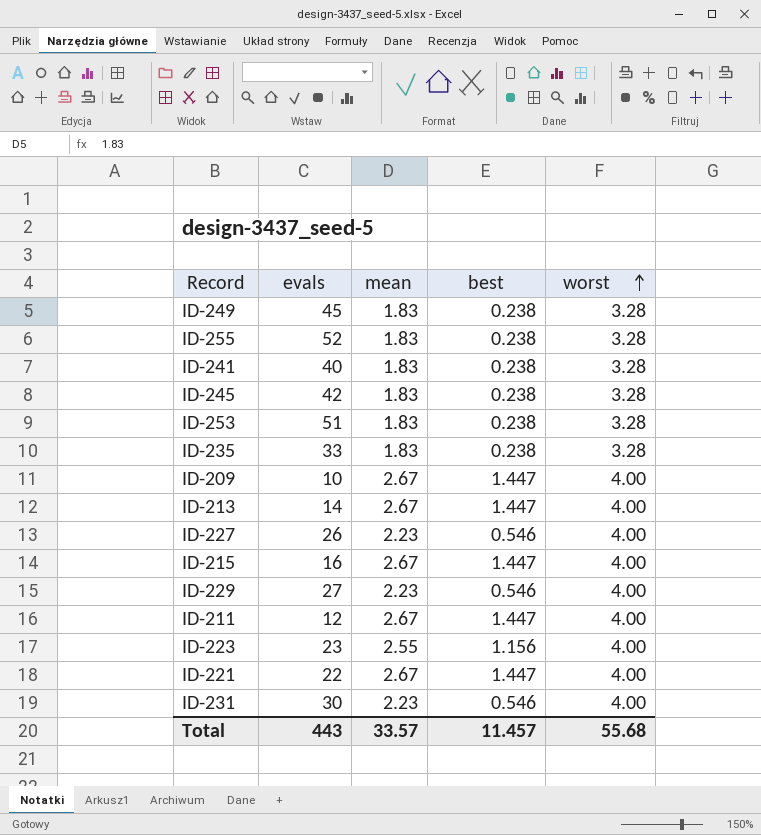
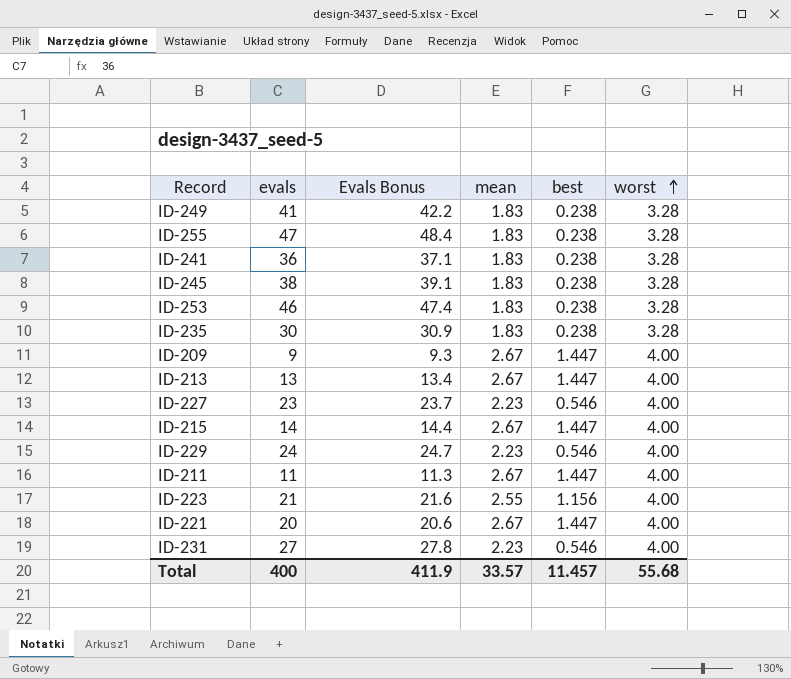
column Evals Bonus | formula: none -> [evals] * 1.03
ID-249 | evals: 45 -> 41
ID-255 | evals: 52 -> 47
ID-241 | evals: 40 -> 36
ID-245 | evals: 42 -> 38
ID-253 | evals: 51 -> 46
ID-235 | evals: 33 -> 30
ID-209 | evals: 10 -> 9
ID-213 | evals: 14 -> 13
ID-227 | evals: 26 -> 23
ID-215 | evals: 16 -> 14
ID-229 | evals: 27 -> 24
ID-211 | evals: 12 -> 11
ID-223 | evals: 23 -> 21
ID-221 | evals: 22 -> 20
ID-231 | evals: 30 -> 27
Total | evals: 443 -> 400

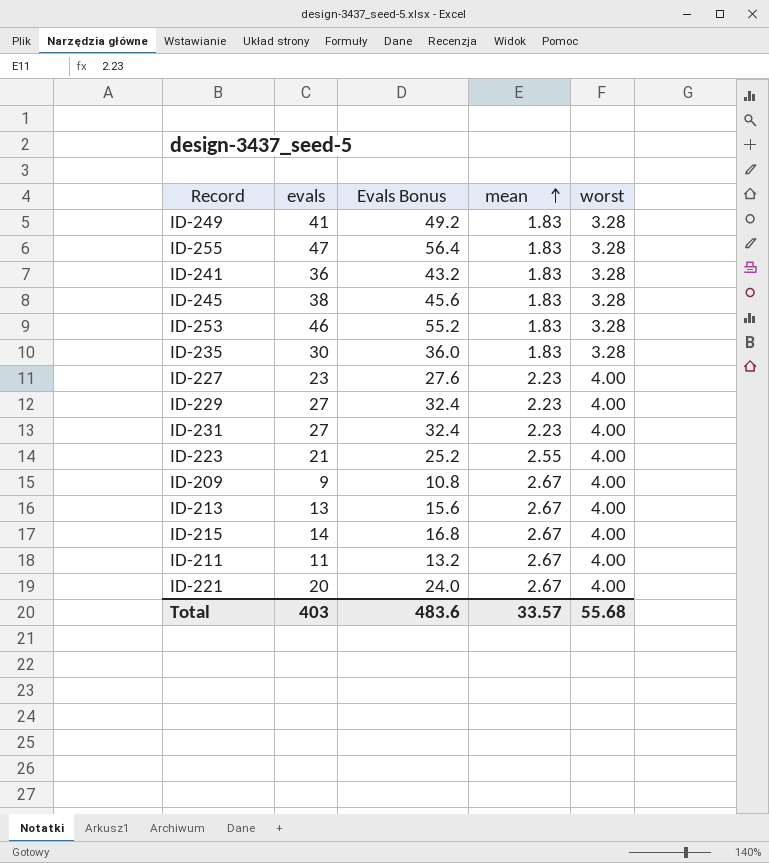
row order: worst ascending -> mean ascending
column best | position: 5 -> none
column Evals Bonus | formula: [evals] * 1.03 -> [evals] * 1.2
ID-229 | evals: 24 -> 27
Total | evals: 400 -> 403
Total | Evals Bonus: 411.9 -> 483.6

